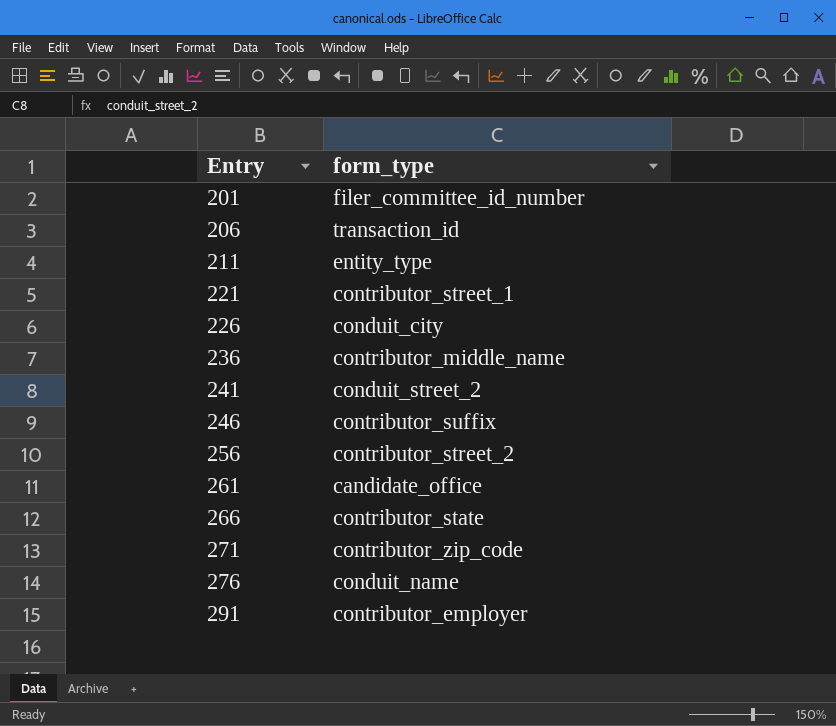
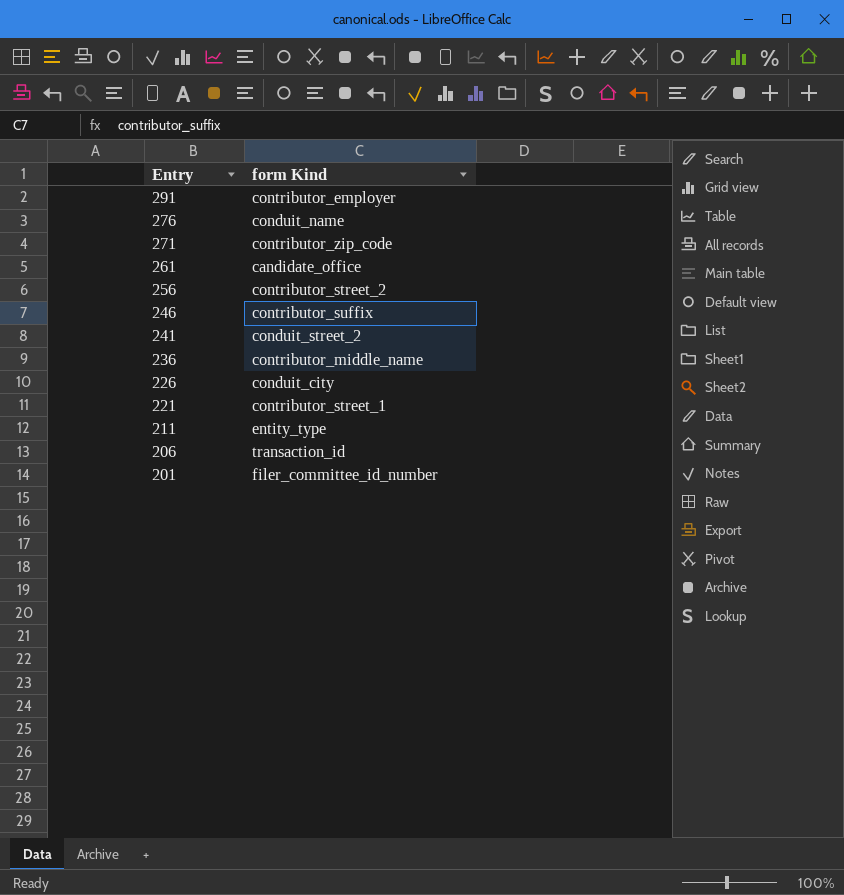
row order: Entry ascending -> Entry descending
column name: form_type -> form Kind
row 266: contributor_state -> none

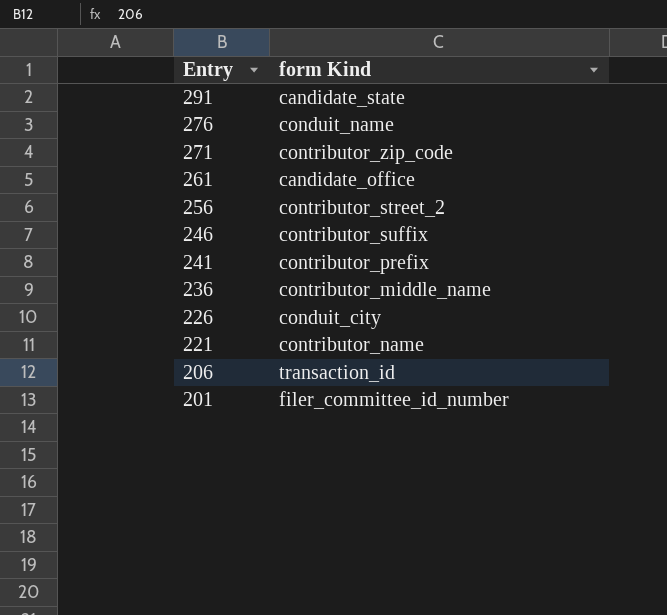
row 211: entity_type -> none
291 | form Kind: contributor_employer -> candidate_state
241 | form Kind: conduit_street_2 -> contributor_prefix
221 | form Kind: contributor_street_1 -> contributor_name

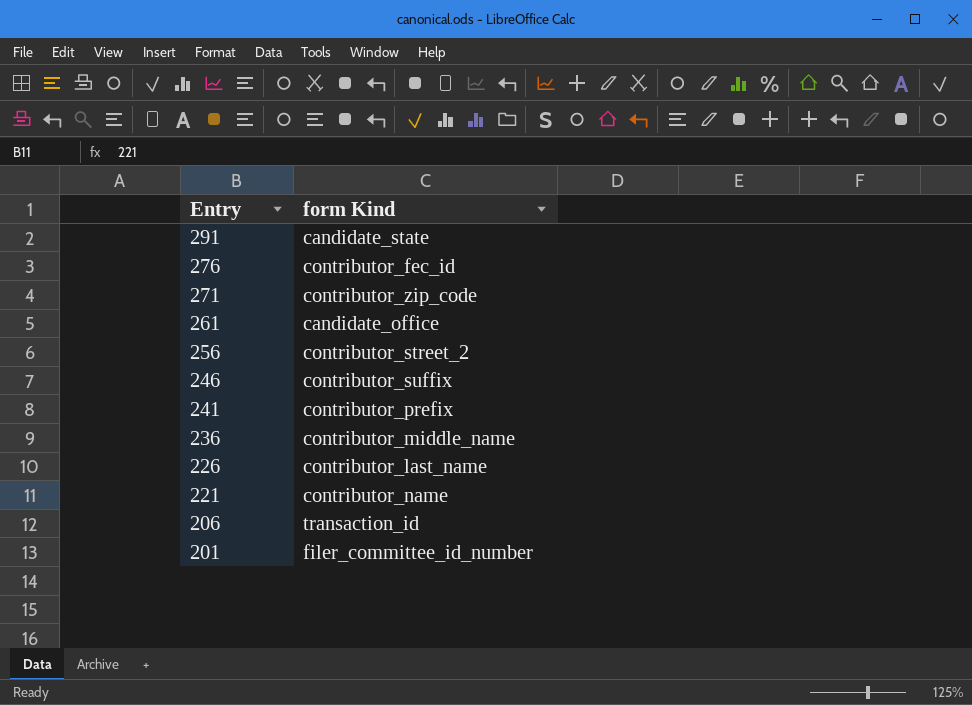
276 | form Kind: conduit_name -> contributor_fec_id
226 | form Kind: conduit_city -> contributor_last_name

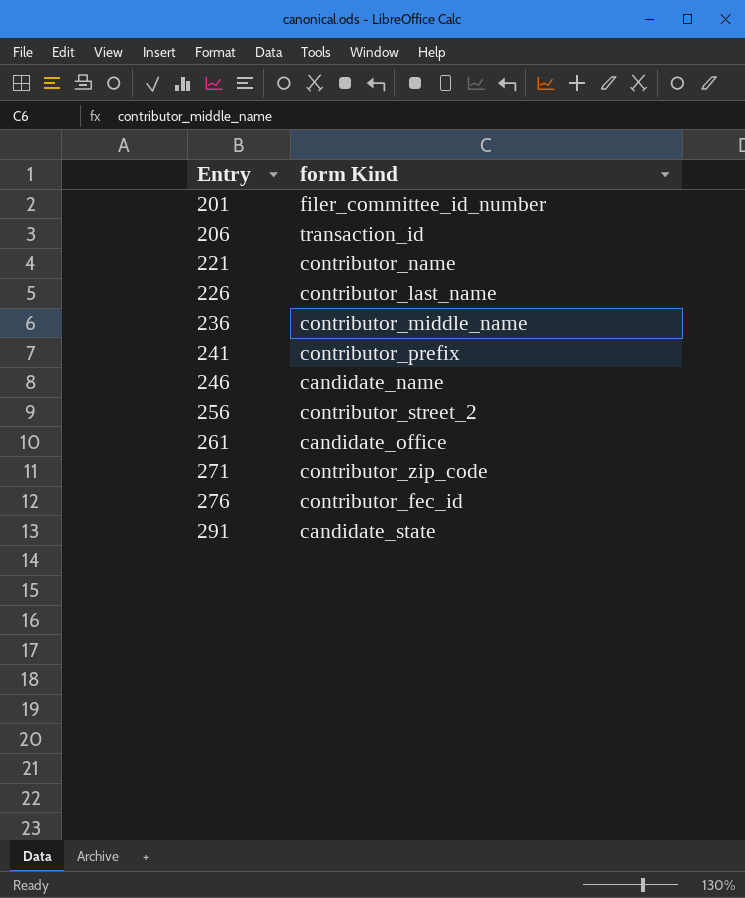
row order: Entry descending -> Entry ascending
246 | form Kind: contributor_suffix -> candidate_name

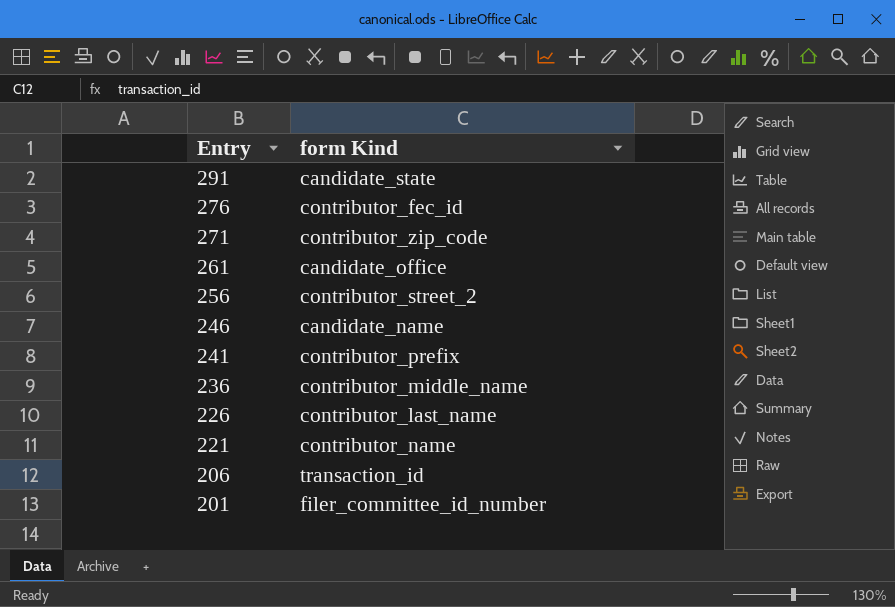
row order: Entry ascending -> Entry descending

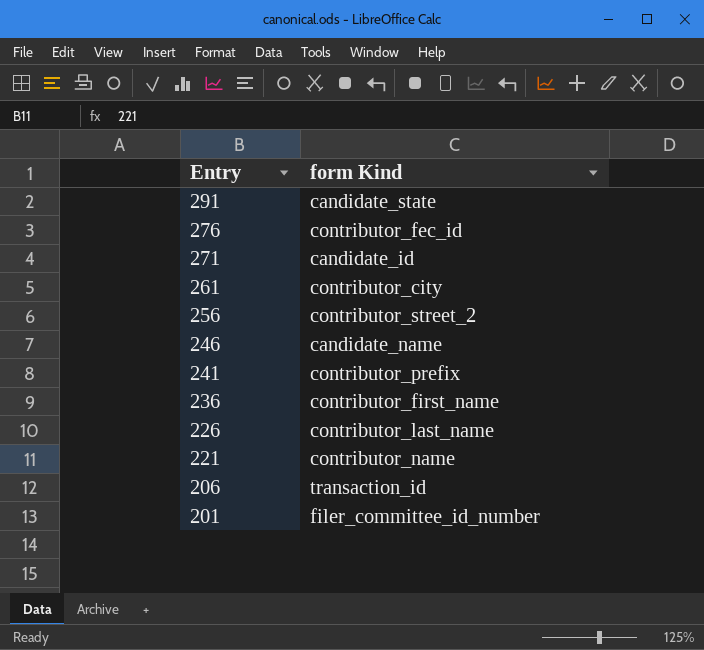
271 | form Kind: contributor_zip_code -> candidate_id
261 | form Kind: candidate_office -> contributor_city
236 | form Kind: contributor_middle_name -> contributor_first_name

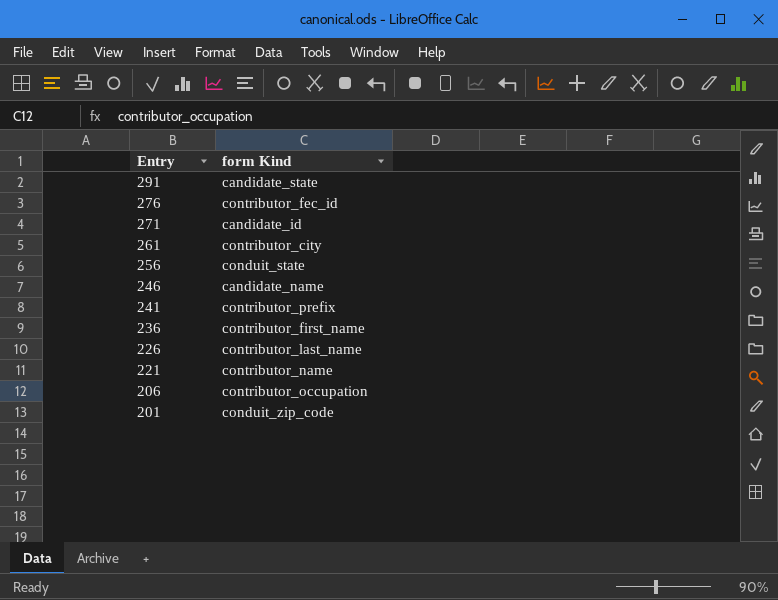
256 | form Kind: contributor_street_2 -> conduit_state
206 | form Kind: transaction_id -> contributor_occupation
201 | form Kind: filer_committee_id_number -> conduit_zip_code

